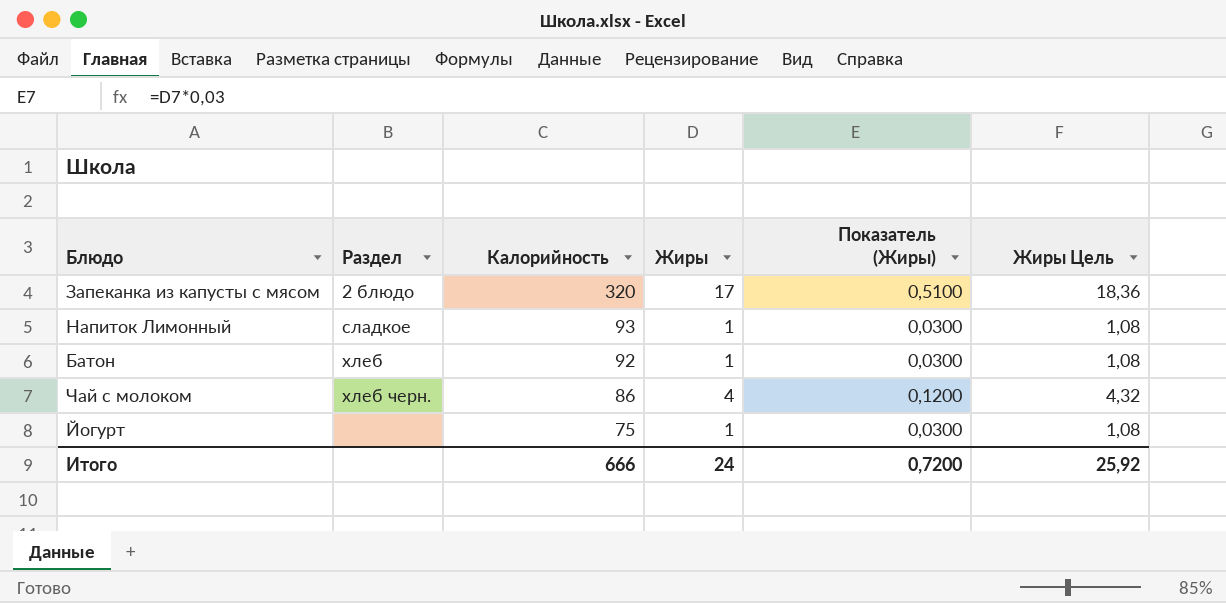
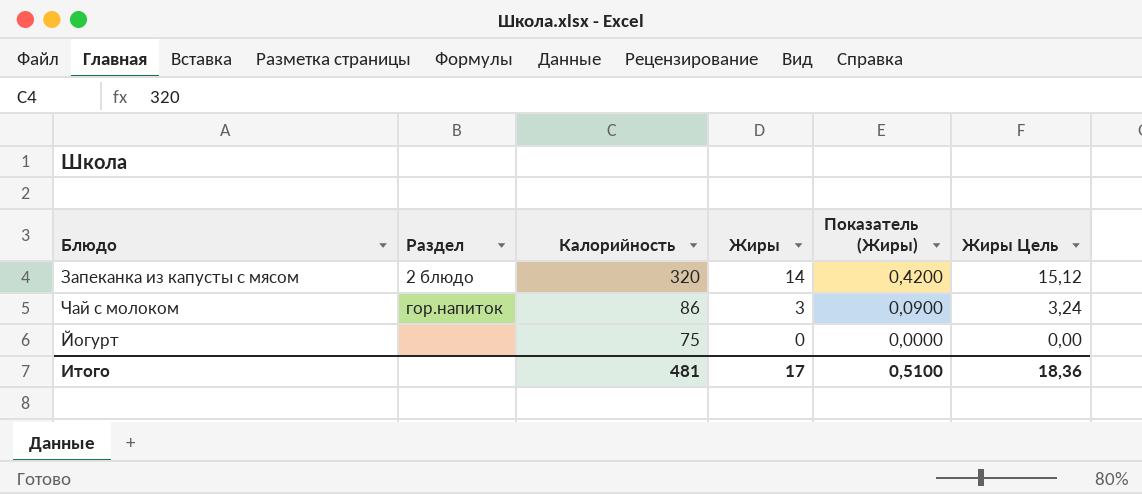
row Напиток Лимонный: сладкое | 93 | 1 | 0,0300 | 1,08 -> none
row Батон: хлеб | 92 | 1 | 0,0300 | 1,08 -> none
Запеканка из капусты с мясом | Жиры: 17 -> 14
Запеканка из капусты с мясом | Показатель (Жиры): 0,5100 -> 0,4200
Запеканка из капусты с мясом | Жиры Цель: 18,36 -> 15,12
Чай с молоком | Раздел: хлеб черн. -> гор.напиток
Чай с молоком | Жиры: 4 -> 3
Чай с молоком | Показатель (Жиры): 0,1200 -> 0,0900
Чай с молоком | Жиры Цель: 4,32 -> 3,24
Йогурт | Жиры: 1 -> 0
Йогурт | Показатель (Жиры): 0,0300 -> 0,0000
Йогурт | Жиры Цель: 1,08 -> 0,00
Итого | Калорийность: 666 -> 481
Итого | Жиры: 24 -> 17
Итого | Показатель (Жиры): 0,7200 -> 0,5100
Итого | Жиры Цель: 25,92 -> 18,36

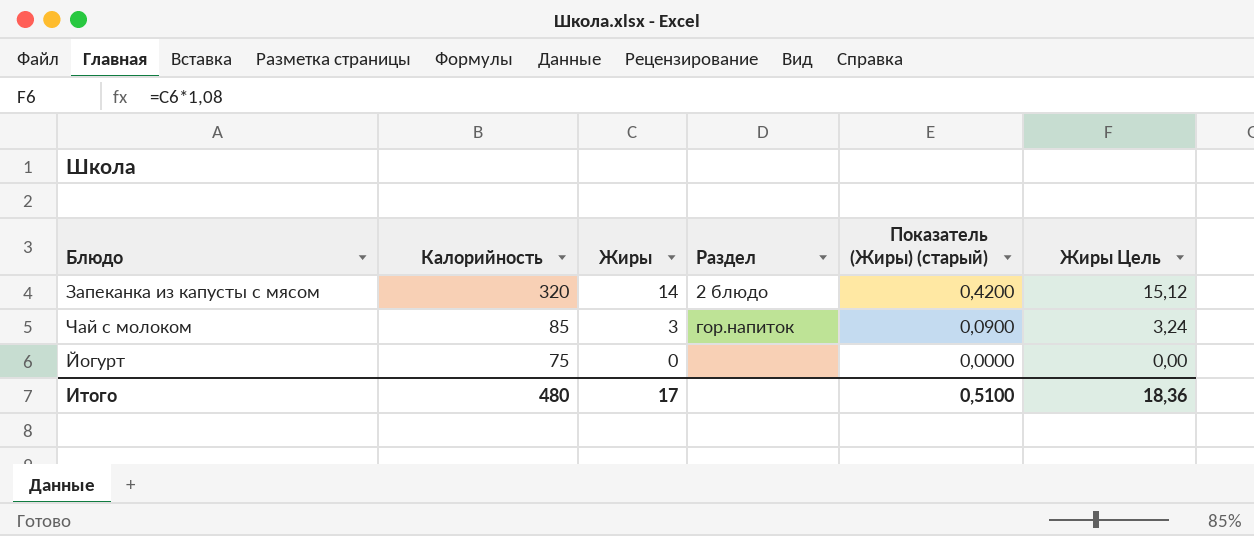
column Раздел | position: 2 -> 4
column name: Показатель (Жиры) -> Показатель (Жиры) (старый)
Чай с молоком | Калорийность: 86 -> 85
Итого | Калорийность: 481 -> 480

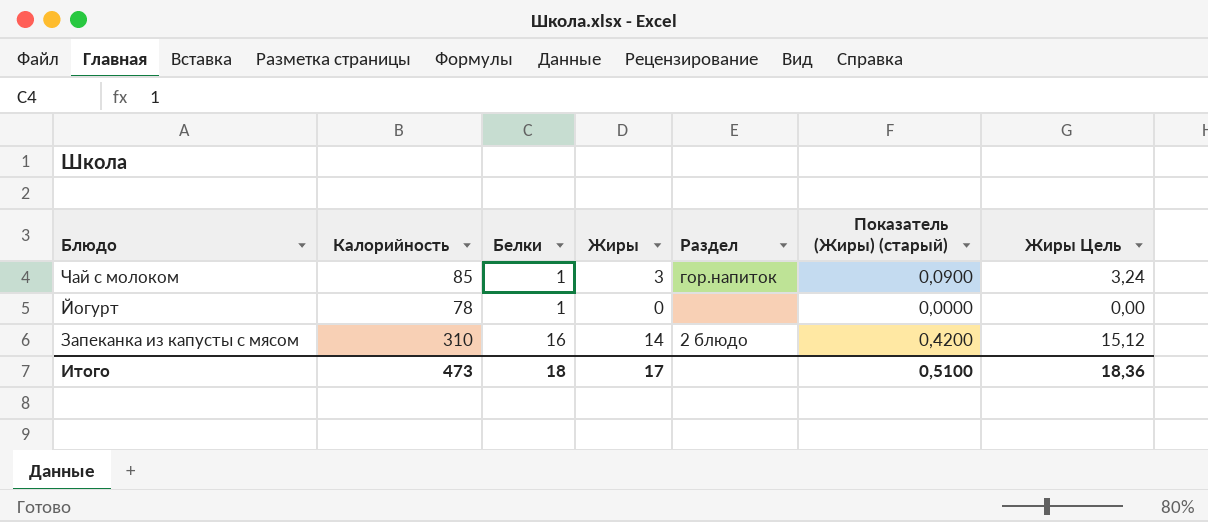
row order: Калорийность descending -> Блюдо descending
column Белки | position: none -> 3
Йогурт | Калорийность: 75 -> 78
Запеканка из капусты с мясом | Калорийность: 320 -> 310
Итого | Калорийность: 480 -> 473

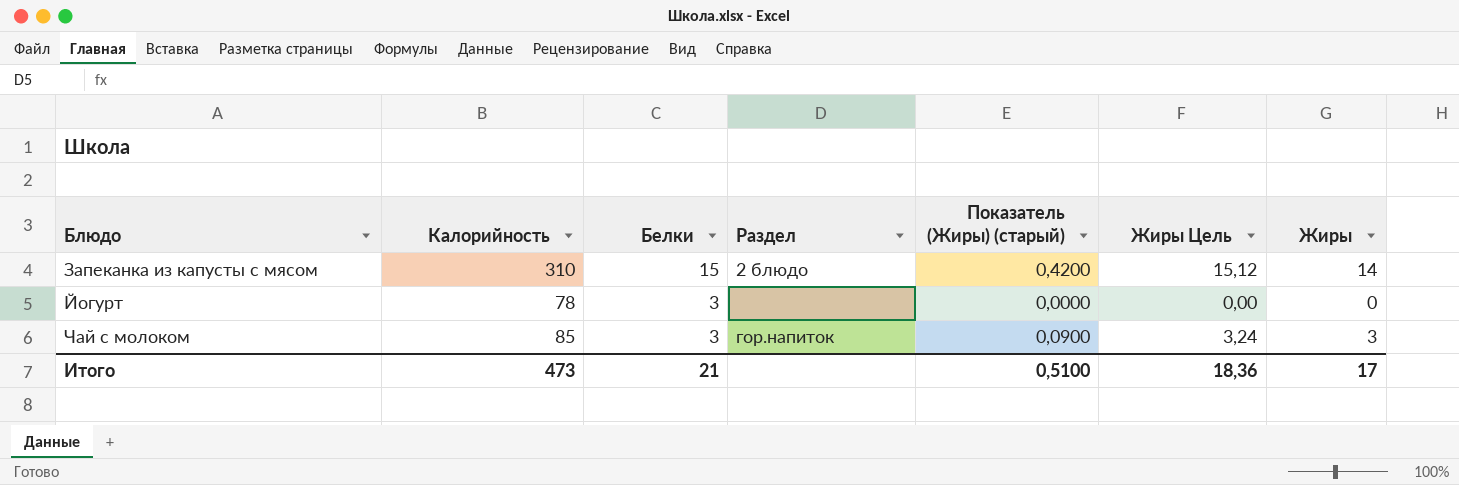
row order: Блюдо descending -> Блюдо ascending
column Жиры | position: 4 -> 7
Запеканка из капусты с мясом | Белки: 16 -> 15
Йогурт | Белки: 1 -> 3
Чай с молоком | Белки: 1 -> 3
Итого | Белки: 18 -> 21

